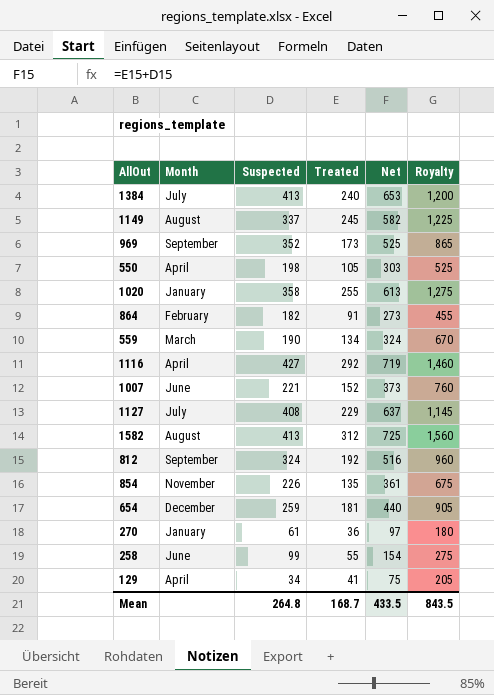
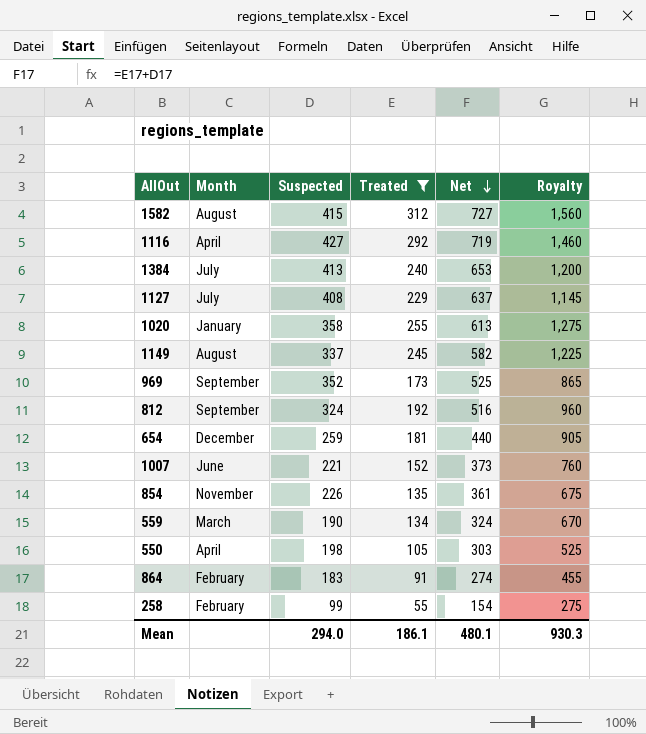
filter: none -> Treated >= 55
row order: none -> Net descending
1582 | Suspected: 413 -> 415
1582 | Net: 725 -> 727
864 | Suspected: 182 -> 183
864 | Net: 273 -> 274
258 | Month: June -> February
Mean | Suspected: 264.8 -> 294.0
Mean | Treated: 168.7 -> 186.1
Mean | Net: 433.5 -> 480.1
Mean | Royalty: 843.5 -> 930.3

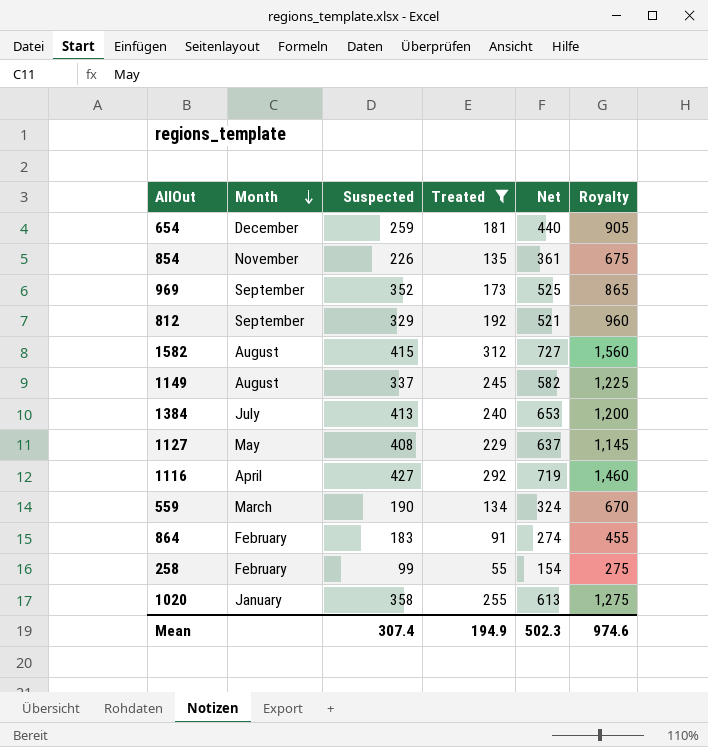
row order: Net descending -> Month descending
row 1007: June | 221 | 152 | 373 | 760 -> none
row 550: April | 198 | 105 | 303 | 525 -> none
812 | Suspected: 324 -> 329
812 | Net: 516 -> 521
1127 | Month: July -> May
Mean | Suspected: 294.0 -> 307.4
Mean | Treated: 186.1 -> 194.9
Mean | Net: 480.1 -> 502.3
Mean | Royalty: 930.3 -> 974.6

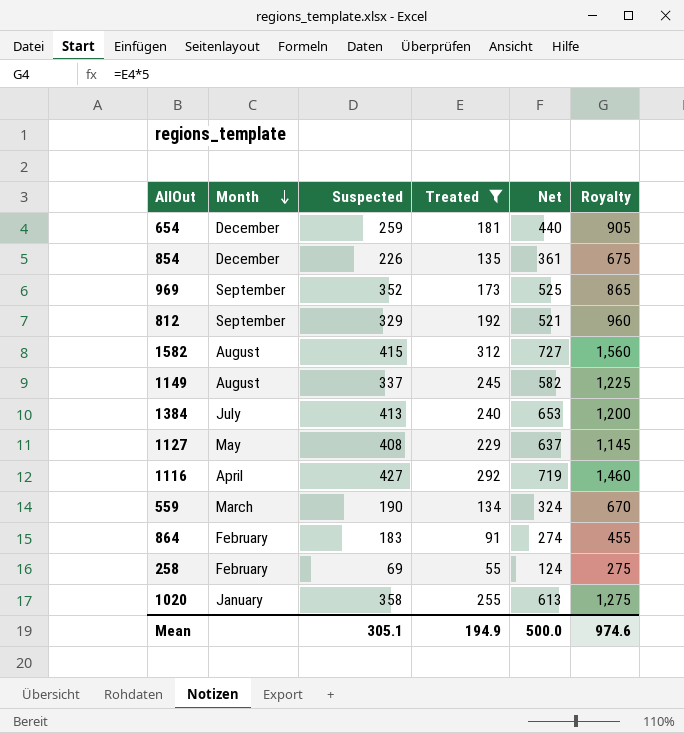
854 | Month: November -> December
258 | Suspected: 99 -> 69
258 | Net: 154 -> 124
Mean | Suspected: 307.4 -> 305.1
Mean | Net: 502.3 -> 500.0

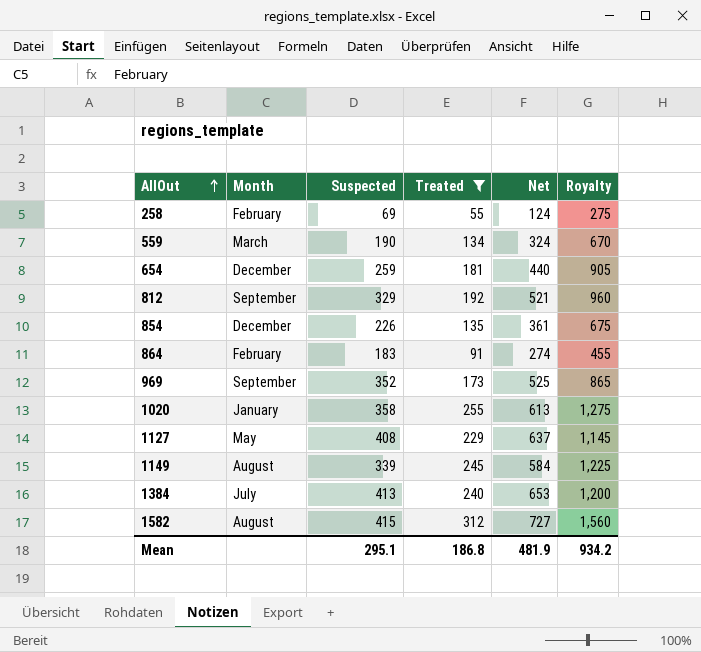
row order: Month descending -> AllOut ascending
row 1116: April | 427 | 292 | 719 | 1,460 -> none
1149 | Suspected: 337 -> 339
1149 | Net: 582 -> 584
Mean | Suspected: 305.1 -> 295.1
Mean | Treated: 194.9 -> 186.8
Mean | Net: 500.0 -> 481.9
Mean | Royalty: 974.6 -> 934.2

